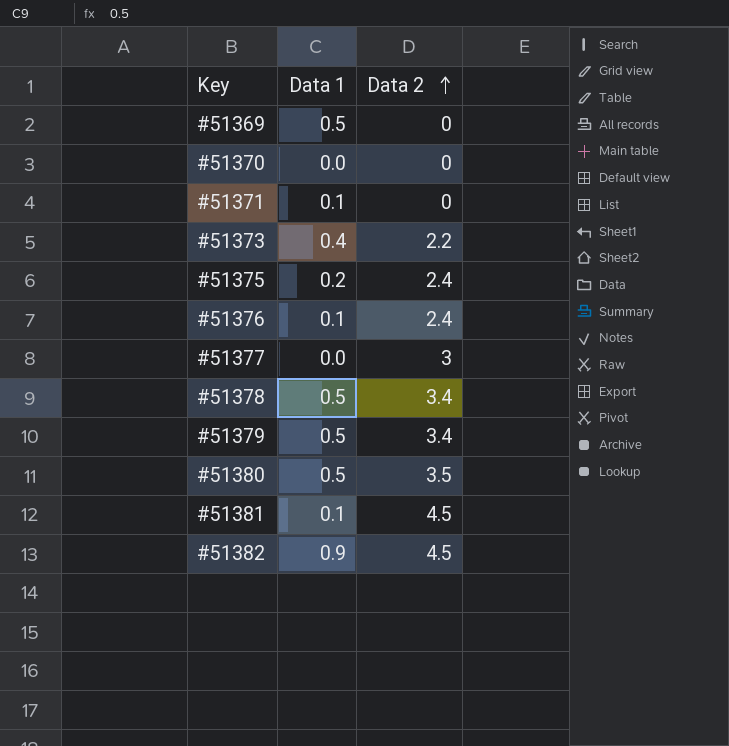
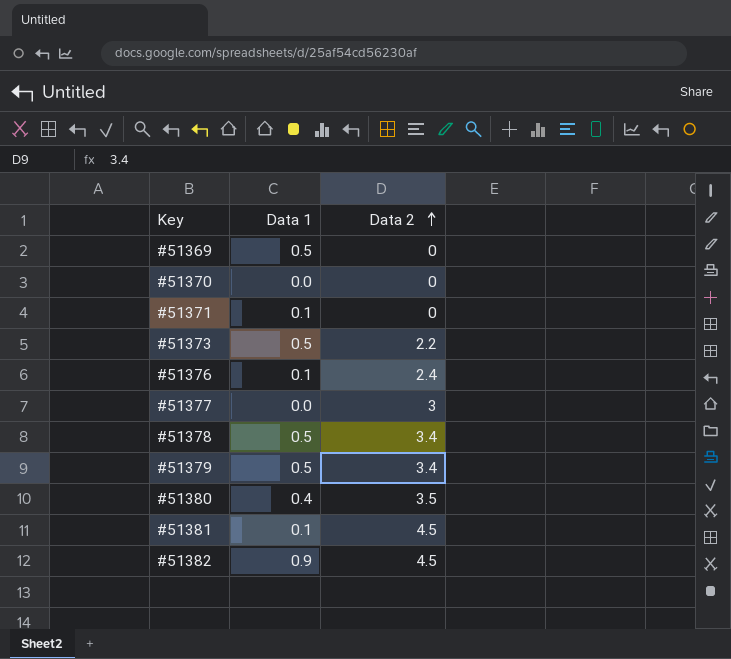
row #51375: 0.2 | 2.4 -> none
#51373 | Data 1: 0.4 -> 0.5
#51380 | Data 1: 0.5 -> 0.4

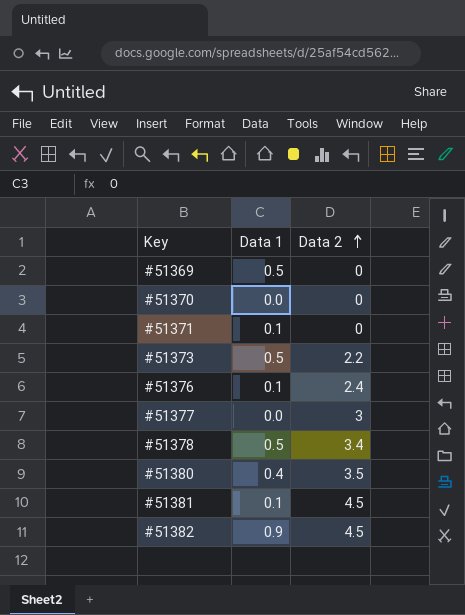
row #51379: 0.5 | 3.4 -> none

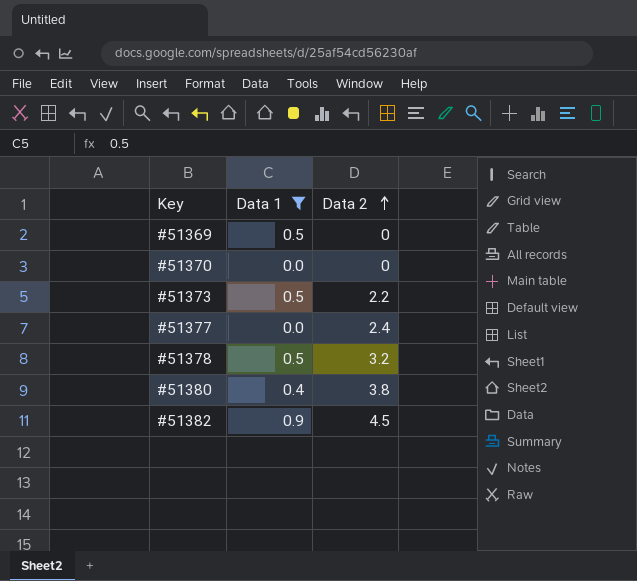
filter: none -> Data 1 != 0.1
#51377 | Data 2: 3 -> 2.4
#51378 | Data 2: 3.4 -> 3.2
#51380 | Data 2: 3.5 -> 3.8

